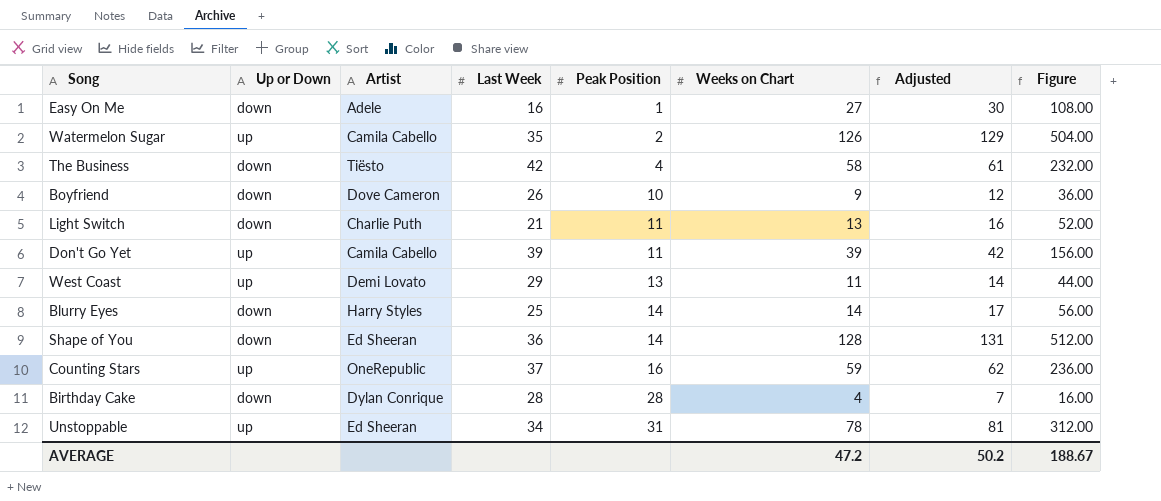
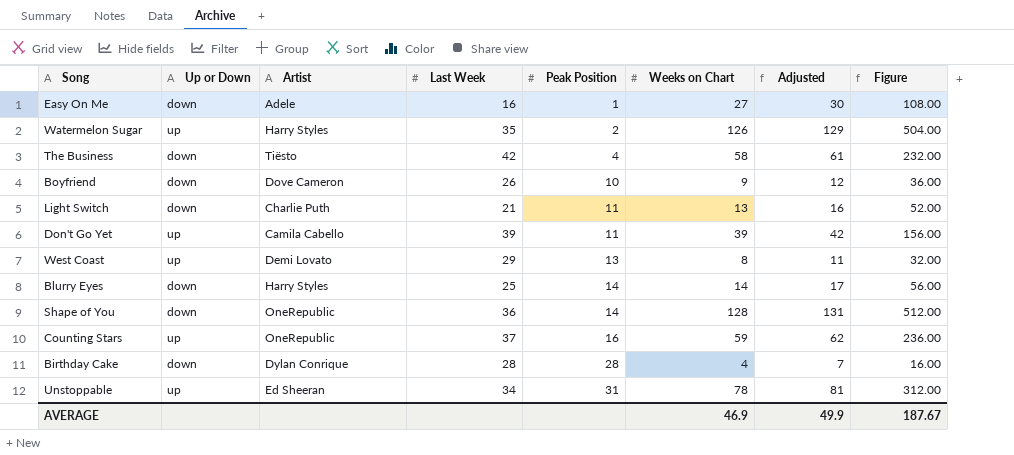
Watermelon Sugar | Artist: Camila Cabello -> Harry Styles
West Coast | Weeks on Chart: 11 -> 8
West Coast | Adjusted: 14 -> 11
West Coast | Figure: 44.00 -> 32.00
Shape of You | Artist: Ed Sheeran -> OneRepublic
AVERAGE | Weeks on Chart: 47.2 -> 46.9
AVERAGE | Adjusted: 50.2 -> 49.9
AVERAGE | Figure: 188.67 -> 187.67

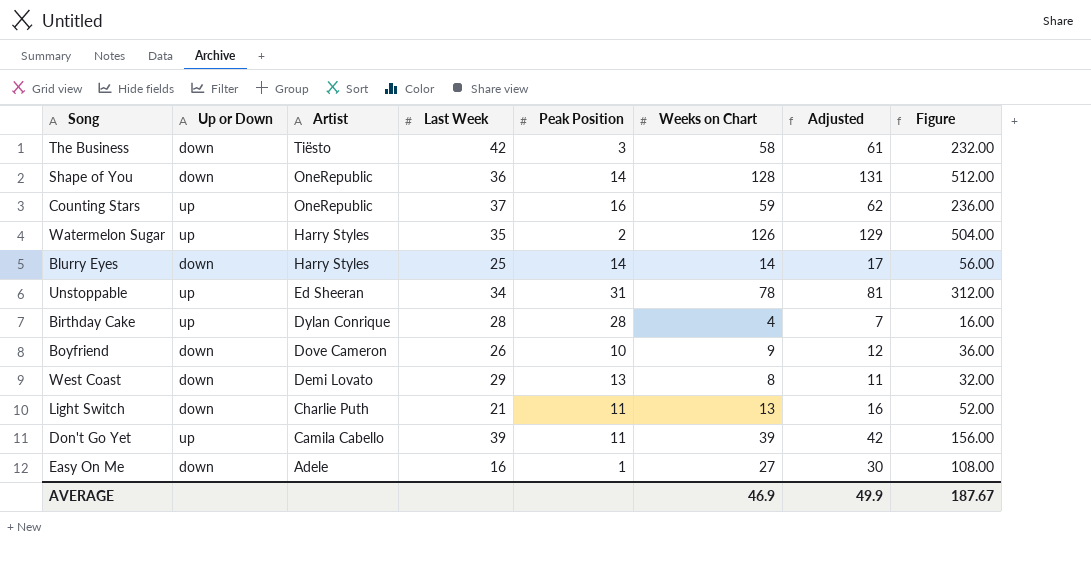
row order: Peak Position ascending -> Artist descending
The Business | Peak Position: 4 -> 3
Birthday Cake | Up or Down: down -> up
West Coast | Up or Down: up -> down

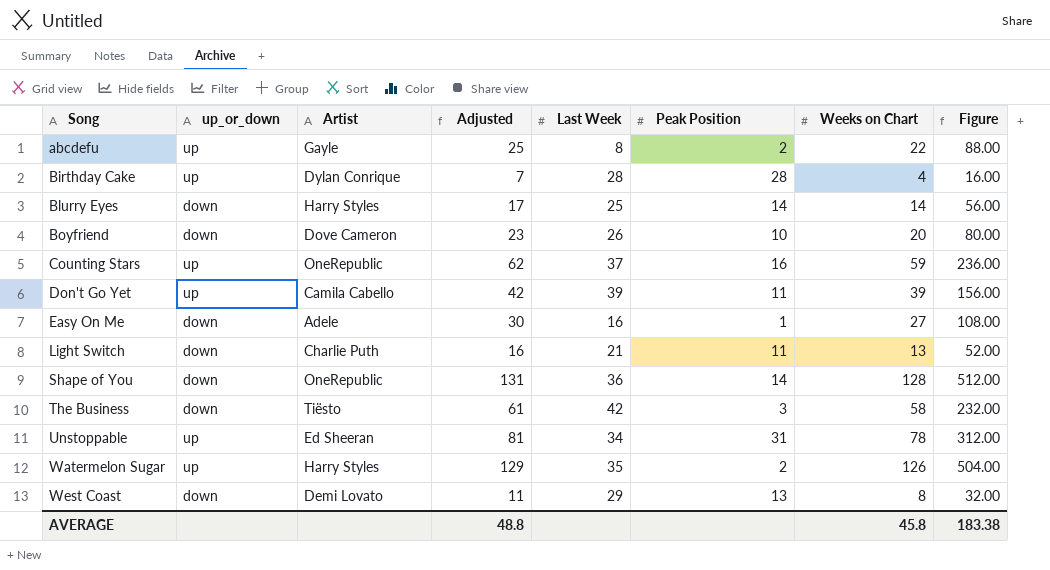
row order: Artist descending -> Song ascending
column name: Up or Down -> up_or_down
column Adjusted | position: 7 -> 4
row abcdefu: none -> up | Gayle | 25 | 8 | 2 | 22 | 88.00
Boyfriend | Adjusted: 12 -> 23
Boyfriend | Weeks on Chart: 9 -> 20
Boyfriend | Figure: 36.00 -> 80.00
AVERAGE | Adjusted: 49.9 -> 48.8
AVERAGE | Weeks on Chart: 46.9 -> 45.8
AVERAGE | Figure: 187.67 -> 183.38

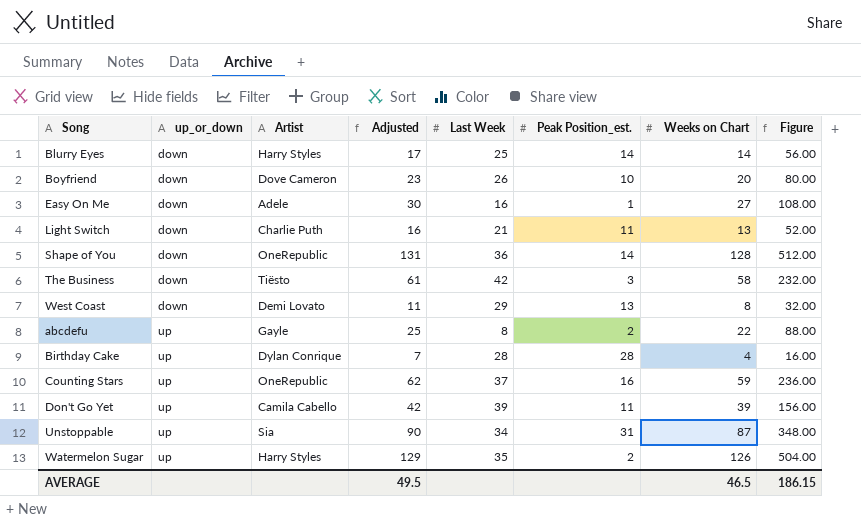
row order: Song ascending -> up_or_down ascending
column name: Peak Position -> Peak Position_est.
Unstoppable | Artist: Ed Sheeran -> Sia
Unstoppable | Adjusted: 81 -> 90
Unstoppable | Weeks on Chart: 78 -> 87
Unstoppable | Figure: 312.00 -> 348.00
AVERAGE | Adjusted: 48.8 -> 49.5
AVERAGE | Weeks on Chart: 45.8 -> 46.5
AVERAGE | Figure: 183.38 -> 186.15

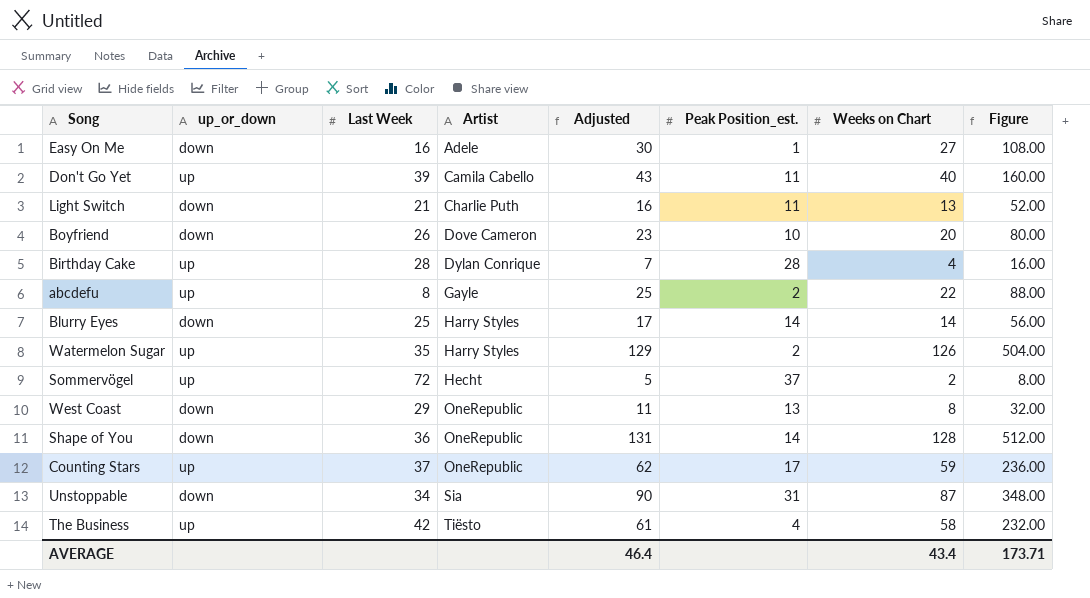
row order: up_or_down ascending -> Artist ascending
column Last Week | position: 5 -> 3
Don't Go Yet | Adjusted: 42 -> 43
Don't Go Yet | Weeks on Chart: 39 -> 40
Don't Go Yet | Figure: 156.00 -> 160.00
row Sommervögel: none -> up | 72 | Hecht | 5 | 37 | 2 | 8.00
West Coast | Artist: Demi Lovato -> OneRepublic
Counting Stars | Peak Position_est.: 16 -> 17
Unstoppable | up_or_down: up -> down
The Business | up_or_down: down -> up
The Business | Peak Position_est.: 3 -> 4
AVERAGE | Adjusted: 49.5 -> 46.4
AVERAGE | Weeks on Chart: 46.5 -> 43.4
AVERAGE | Figure: 186.15 -> 173.71

